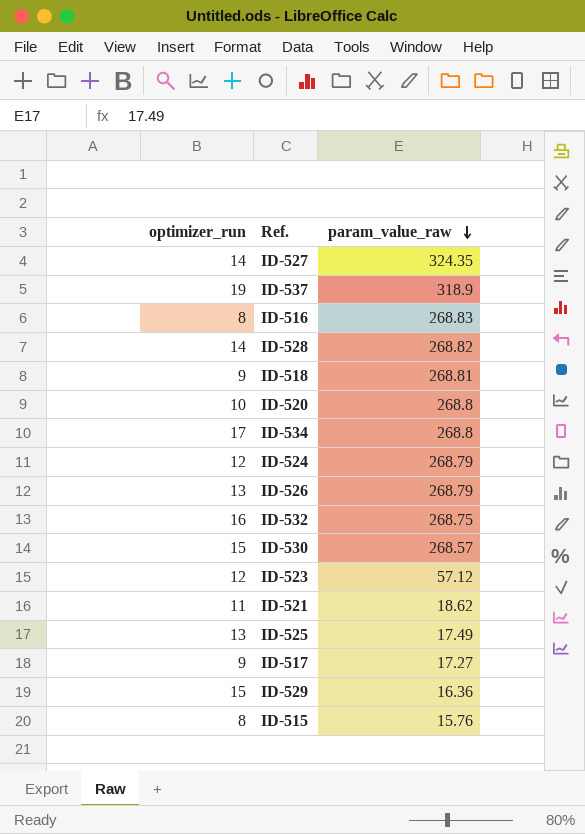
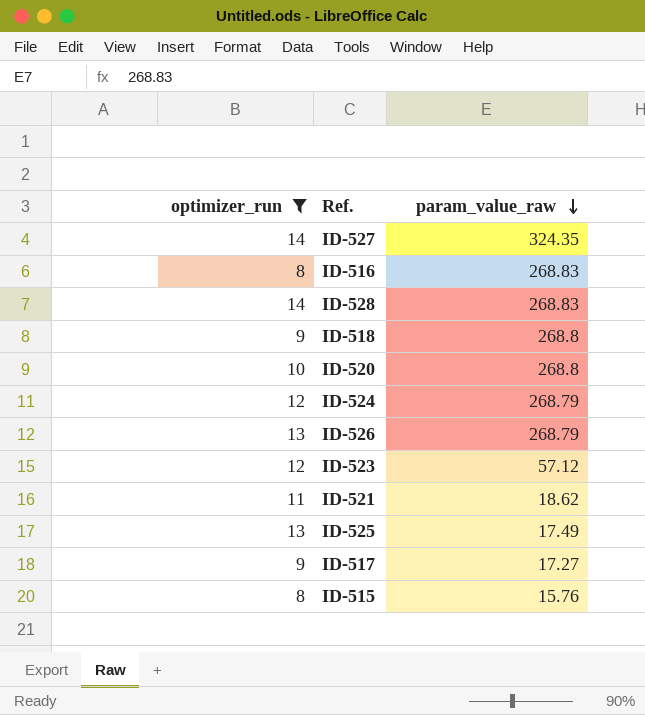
filter: none -> optimizer_run <= 14
ID-528 | param_value_raw: 268.82 -> 268.83
ID-518 | param_value_raw: 268.81 -> 268.8

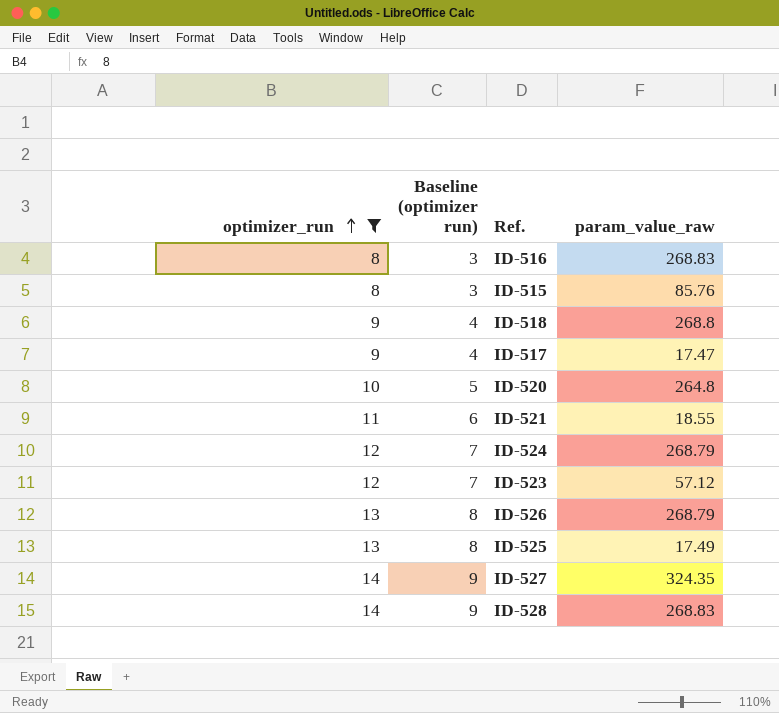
row order: param_value_raw descending -> optimizer_run ascending
column Baseline (optimizer run) | formula: none -> [optimizer_run] - 5
ID-515 | param_value_raw: 15.76 -> 85.76
ID-517 | param_value_raw: 17.27 -> 17.47
ID-520 | param_value_raw: 268.8 -> 264.8
ID-521 | param_value_raw: 18.62 -> 18.55

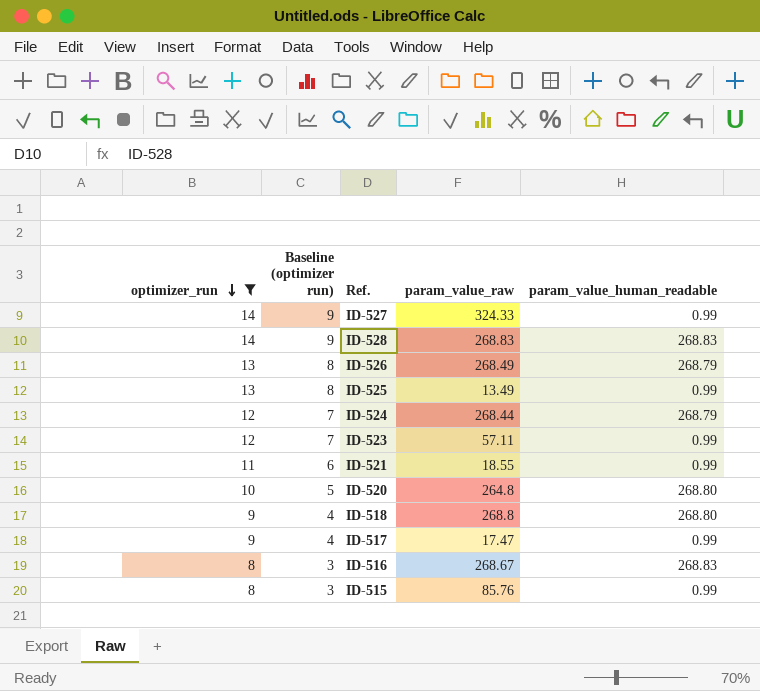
row order: optimizer_run ascending -> optimizer_run descending
column param_value_human_readable | position: none -> 5
ID-527 | param_value_raw: 324.35 -> 324.33
ID-526 | param_value_raw: 268.79 -> 268.49
ID-525 | param_value_raw: 17.49 -> 13.49
ID-524 | param_value_raw: 268.79 -> 268.44
ID-523 | param_value_raw: 57.12 -> 57.11
ID-516 | param_value_raw: 268.83 -> 268.67

